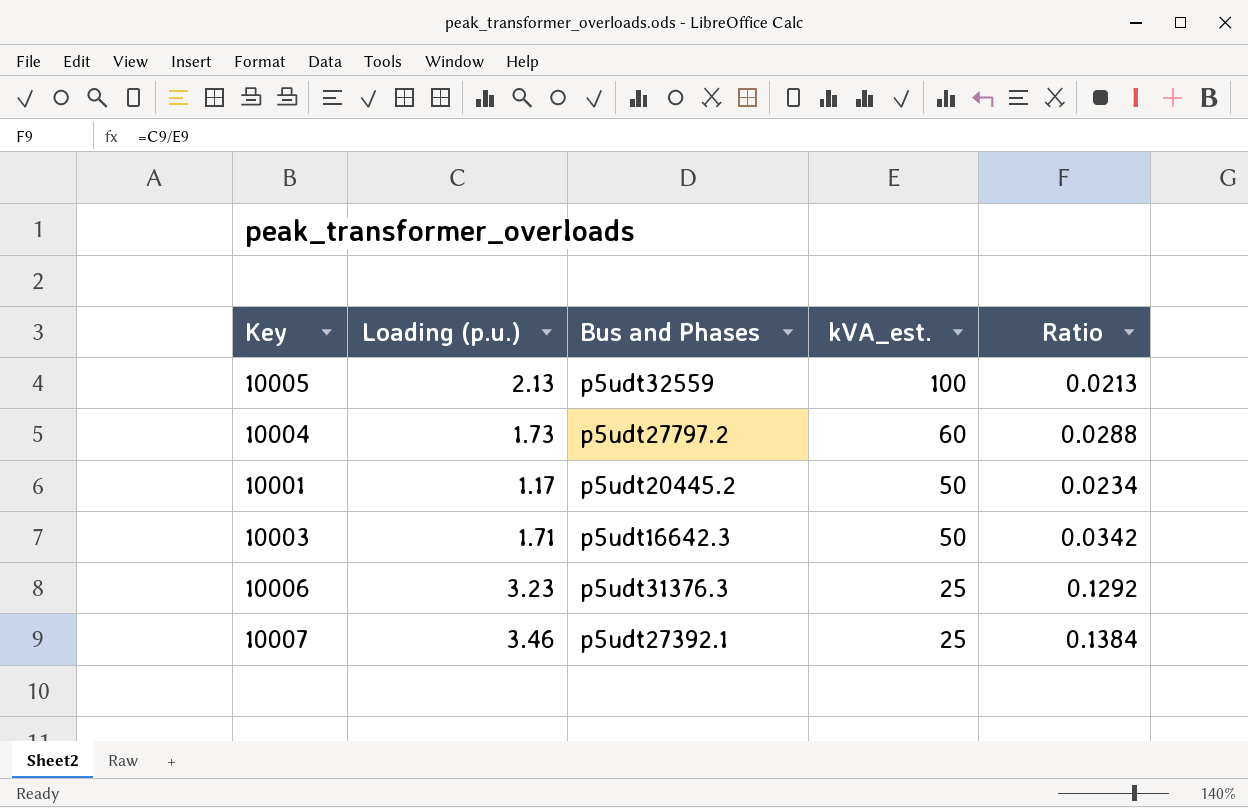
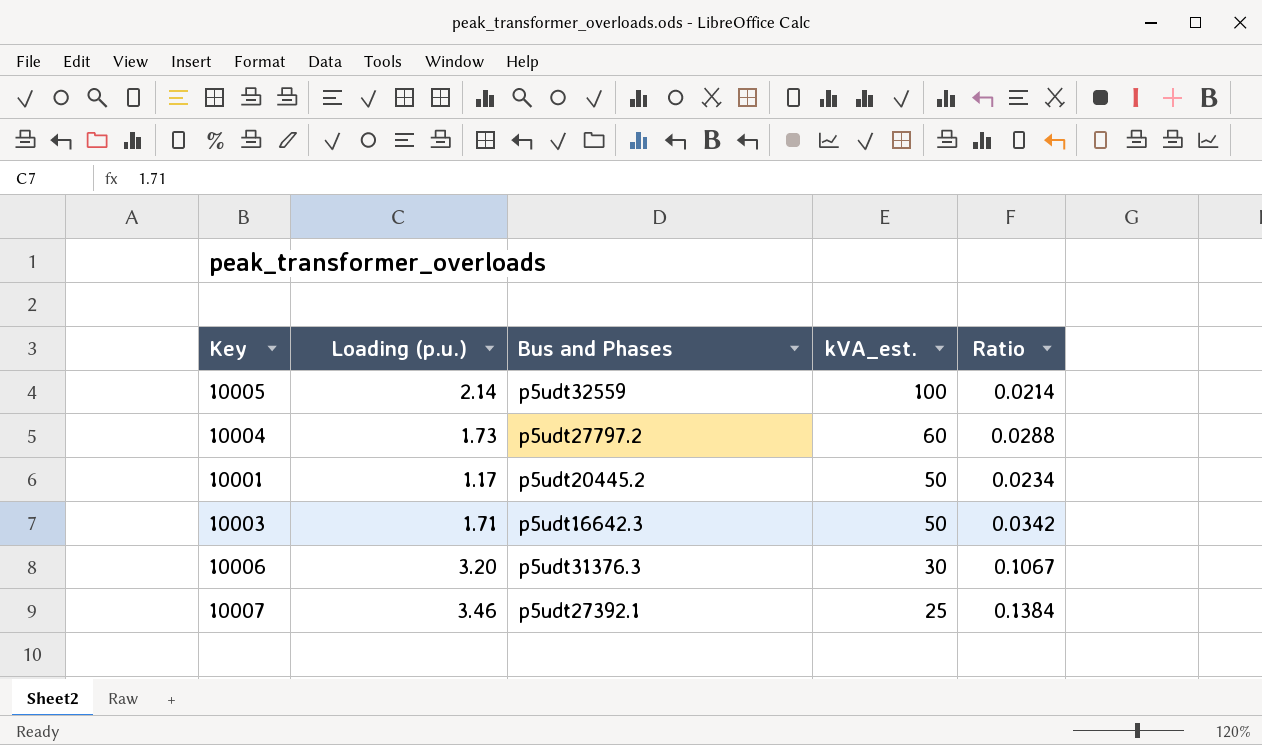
10005 | Loading (p.u.): 2.13 -> 2.14
10005 | Ratio: 0.0213 -> 0.0214
10006 | Loading (p.u.): 3.23 -> 3.20
10006 | kVA_est.: 25 -> 30
10006 | Ratio: 0.1292 -> 0.1067

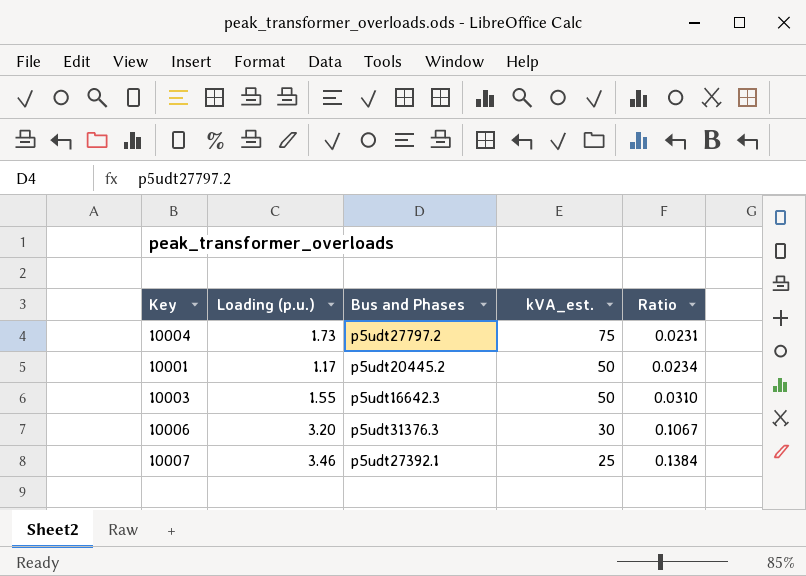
row 10005: 2.14 | p5udt32559 | 100 | 0.0214 -> none
10004 | kVA_est.: 60 -> 75
10004 | Ratio: 0.0288 -> 0.0231
10003 | Loading (p.u.): 1.71 -> 1.55
10003 | Ratio: 0.0342 -> 0.0310

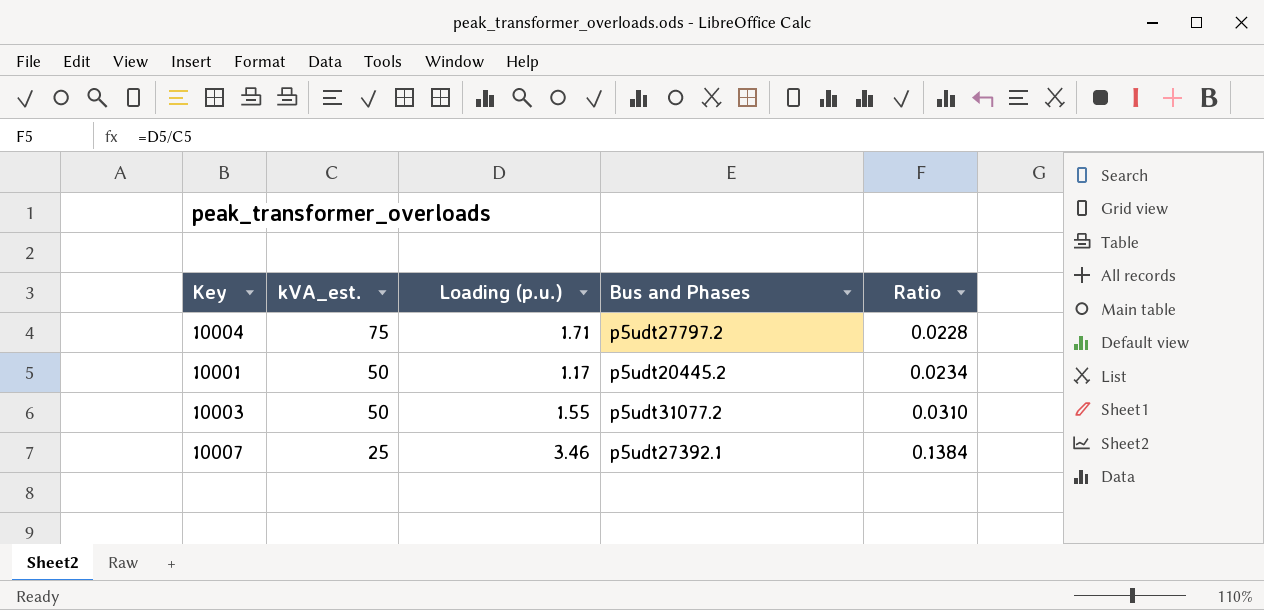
column kVA_est. | position: 4 -> 2
row 10006: 3.20 | p5udt31376.3 | 30 | 0.1067 -> none
10004 | Loading (p.u.): 1.73 -> 1.71
10004 | Ratio: 0.0231 -> 0.0228
10003 | Bus and Phases: p5udt16642.3 -> p5udt31077.2

